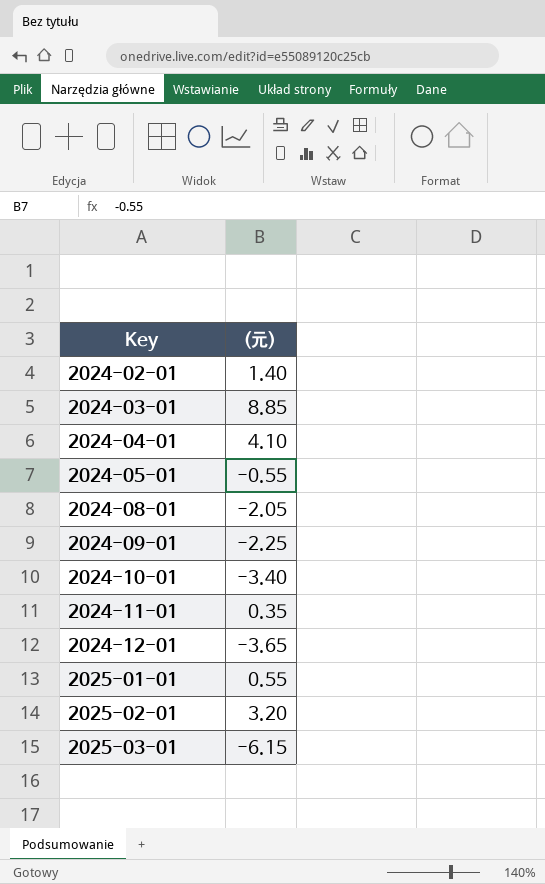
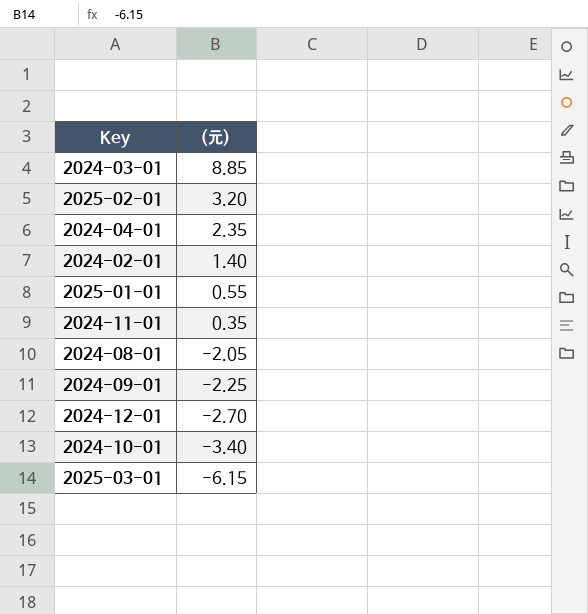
row order: Key ascending -> (元) descending
row 2024-05-01: -0.55 -> none
2024-04-01 | (元): 4.10 -> 2.35
2024-12-01 | (元): -3.65 -> -2.70

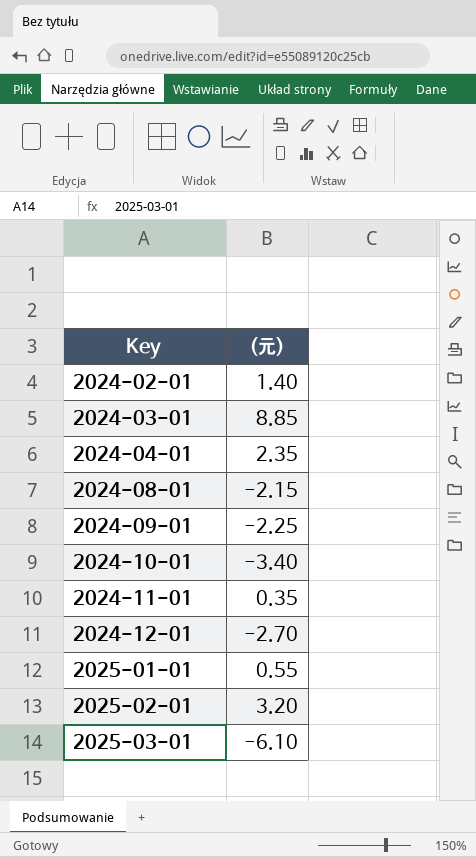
row order: (元) descending -> Key ascending
2024-08-01 | (元): -2.05 -> -2.15
2025-03-01 | (元): -6.15 -> -6.10

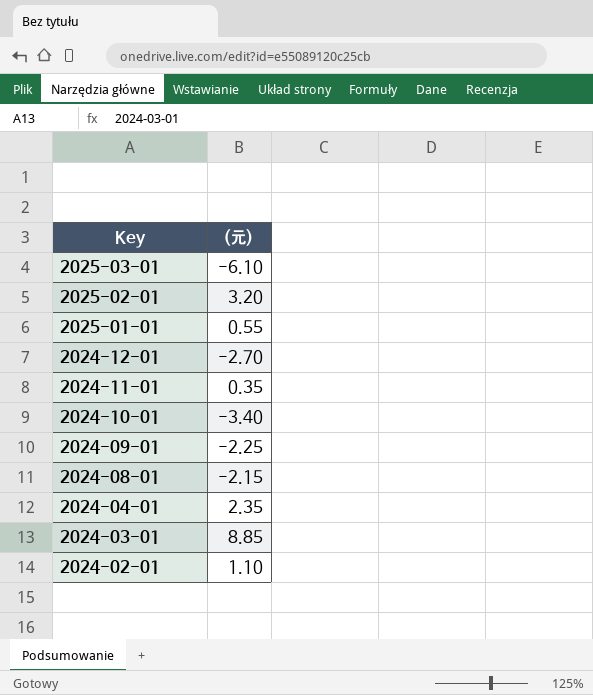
row order: Key ascending -> Key descending
2024-02-01 | (元): 1.40 -> 1.10

